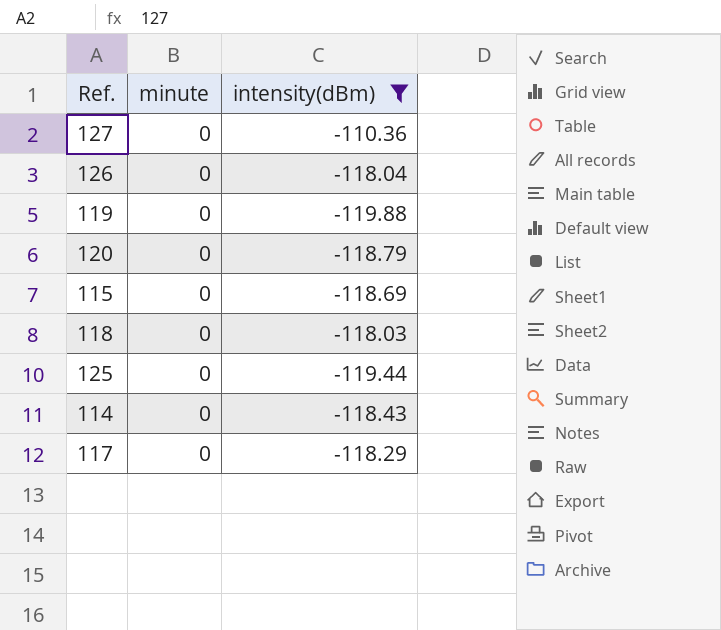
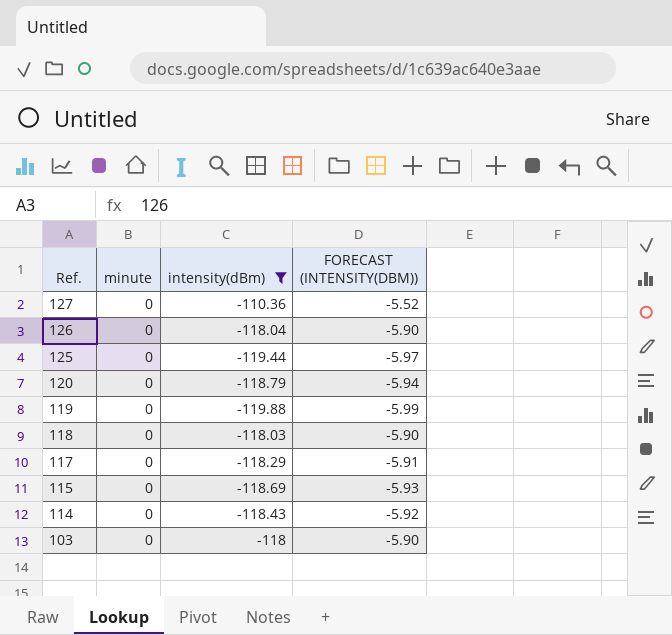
row order: none -> Ref. descending
column FORECAST (INTENSITY(DBM)) | formula: none -> [intensity(dBm)] * 0.05
row 103: none -> 0 | -118 | -5.90

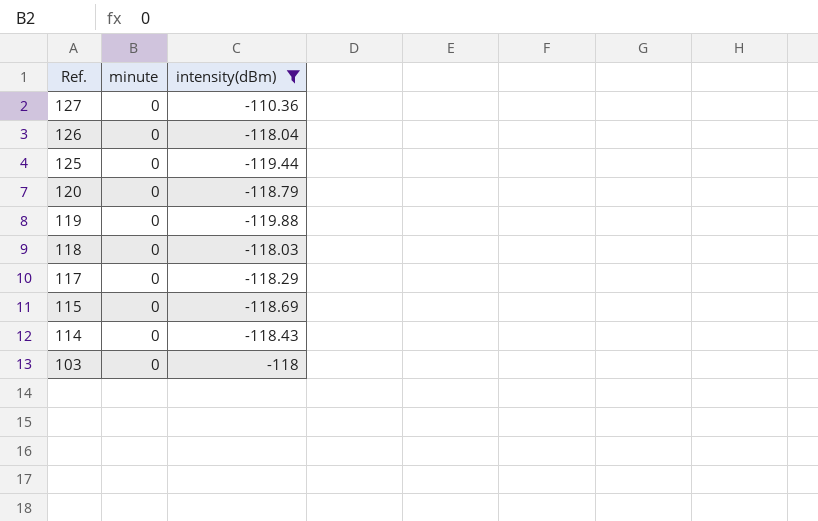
column FORECAST (INTENSITY(DBM)) | formula: [intensity(dBm)] * 0.05 -> none

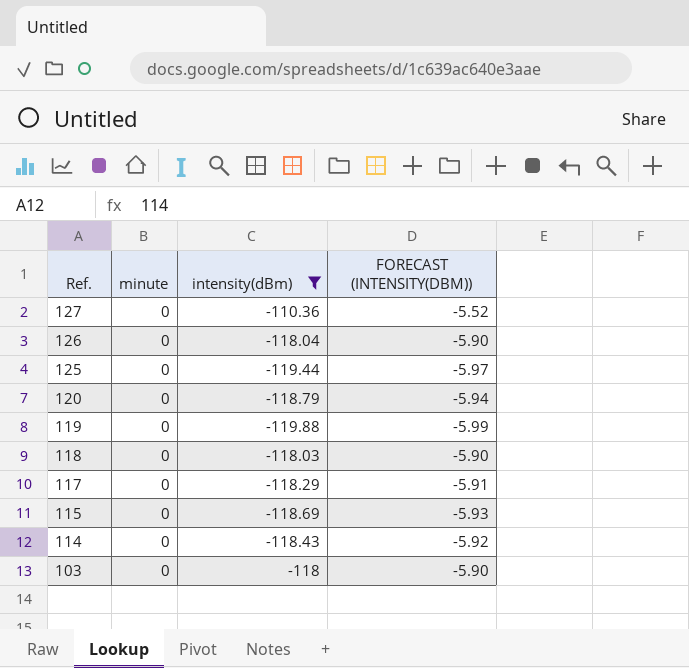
column FORECAST (INTENSITY(DBM)) | formula: none -> [intensity(dBm)] * 0.05

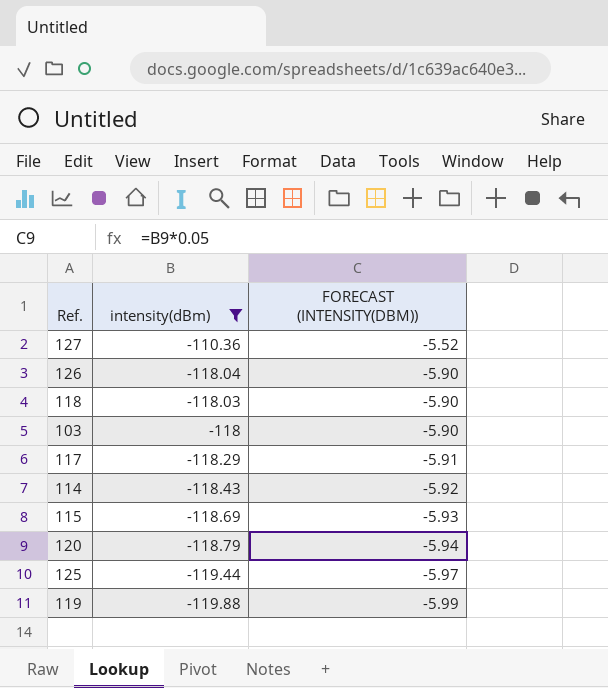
row order: Ref. descending -> FORECAST (INTENSITY(DBM)) descending
column minute | position: 2 -> none

